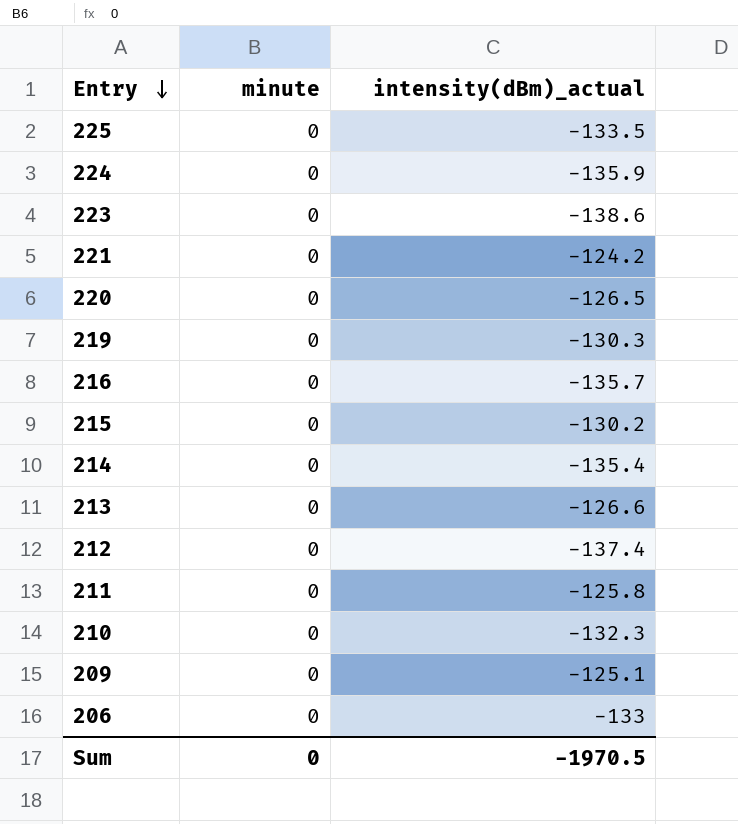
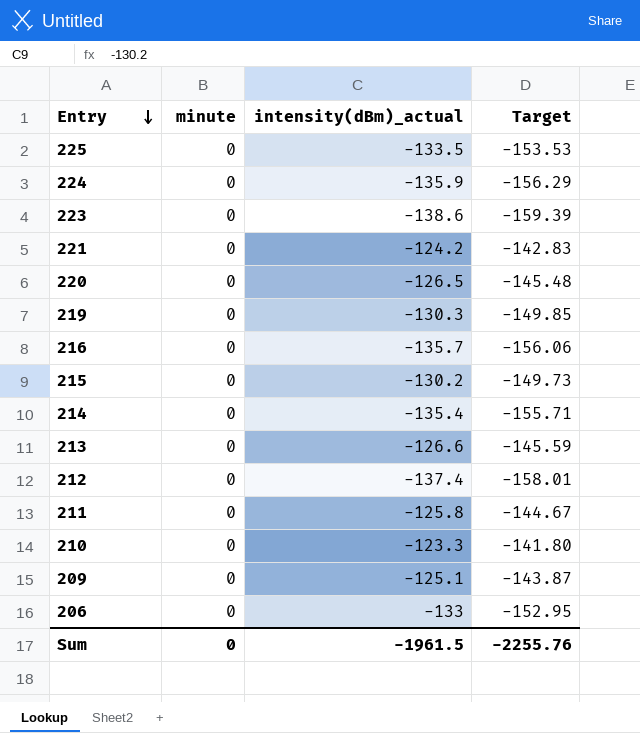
column Target | formula: none -> [intensity(dBm)_actual] * 1.15
210 | intensity(dBm)_actual: -132.3 -> -123.3
Sum | intensity(dBm)_actual: -1970.5 -> -1961.5

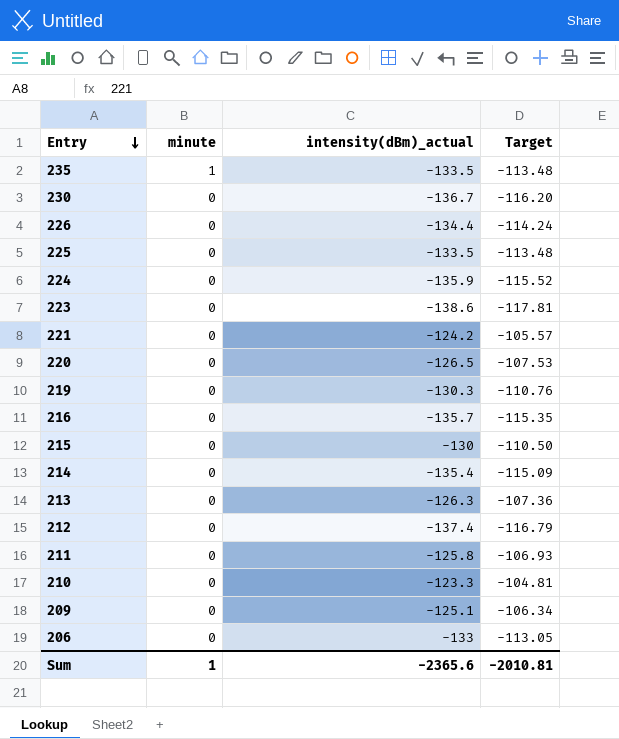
column Target | formula: [intensity(dBm)_actual] * 1.15 -> [intensity(dBm)_actual] * 0.85
row 235: none -> 1 | -133.5 | -113.48
row 230: none -> 0 | -136.7 | -116.20
row 226: none -> 0 | -134.4 | -114.24
215 | intensity(dBm)_actual: -130.2 -> -130
213 | intensity(dBm)_actual: -126.6 -> -126.3
Sum | minute: 0 -> 1
Sum | intensity(dBm)_actual: -1961.5 -> -2365.6
Sum | Target: -2255.76 -> -2010.81

